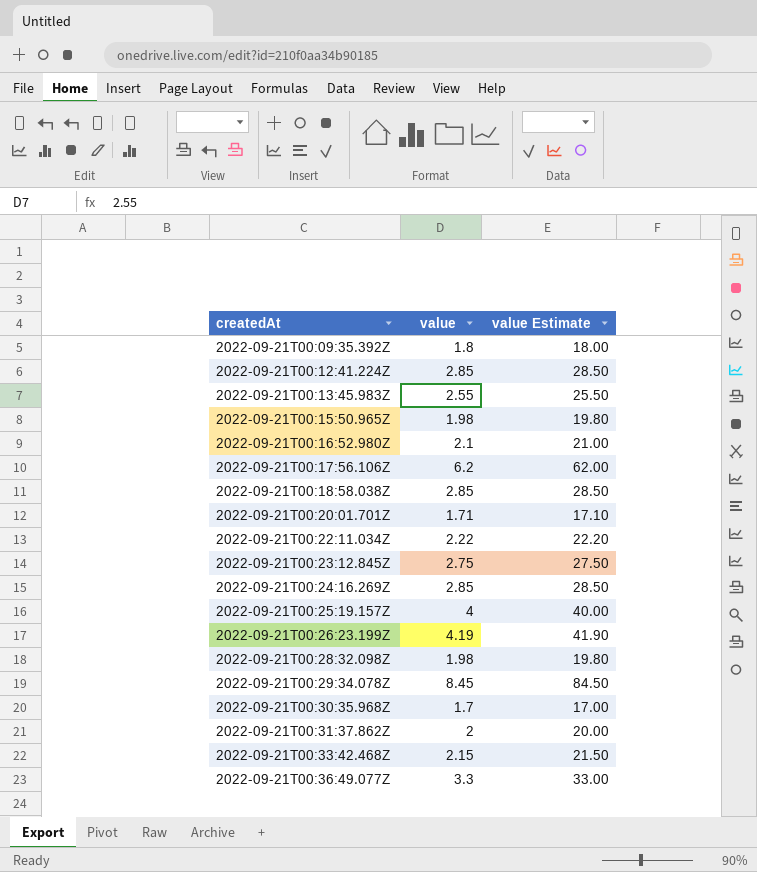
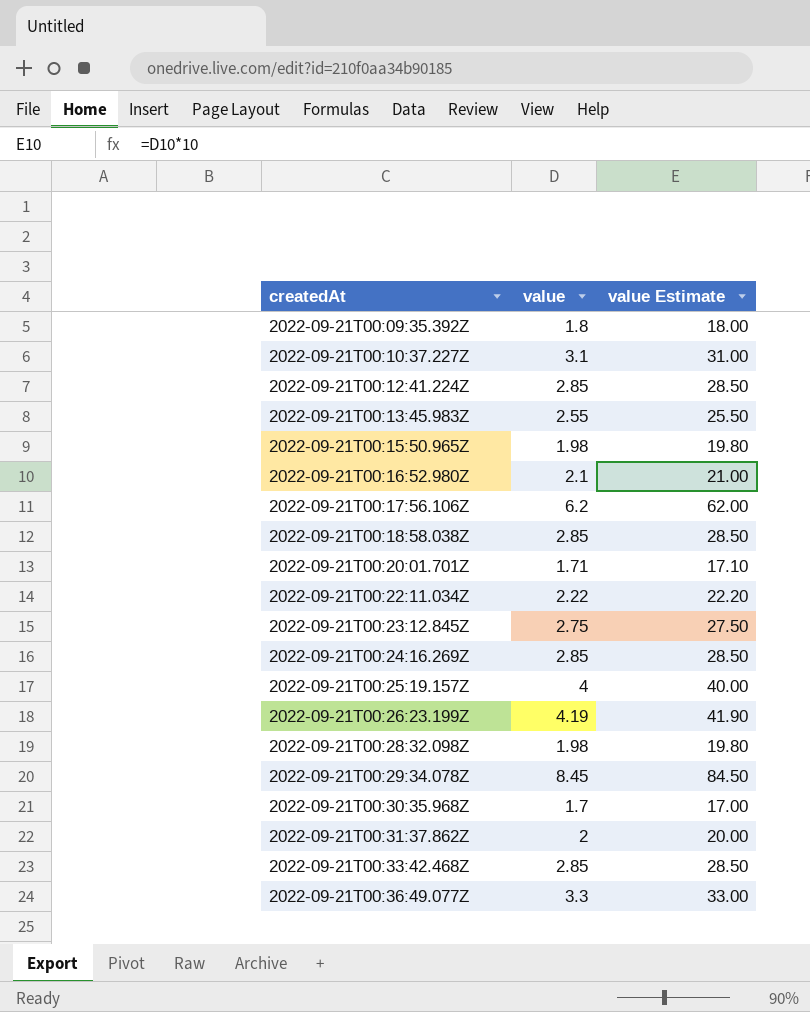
row 2022-09-21T00:10:37.227Z: none -> 3.1 | 31.00
2022-09-21T00:33:42.468Z | value: 2.15 -> 2.85
2022-09-21T00:33:42.468Z | value Estimate: 21.50 -> 28.50

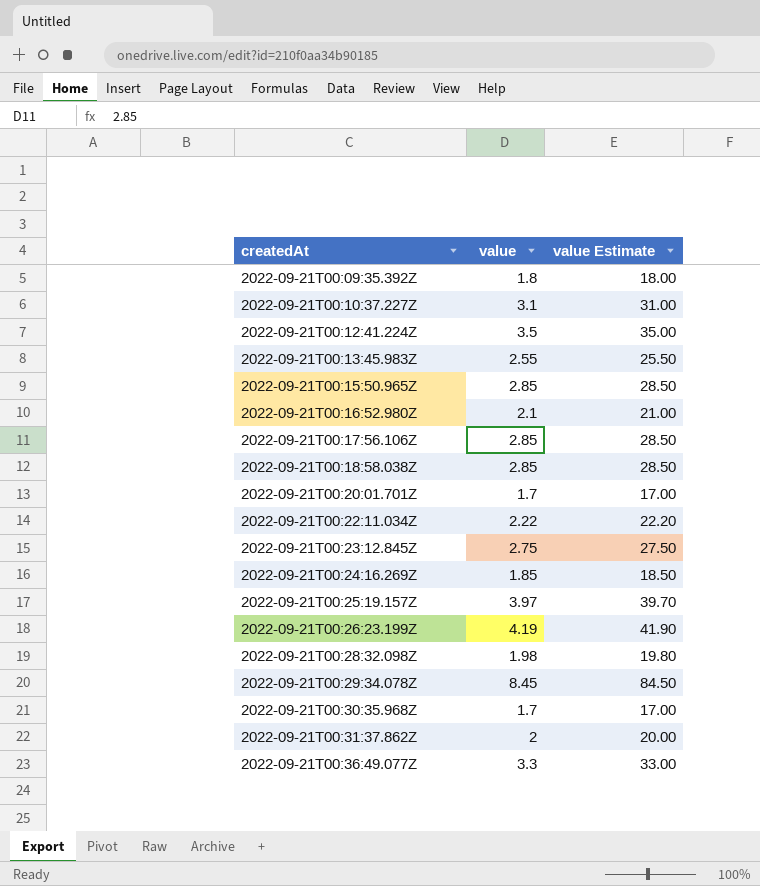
row 2022-09-21T00:33:42.468Z: 2.85 | 28.50 -> none
2022-09-21T00:12:41.224Z | value: 2.85 -> 3.5
2022-09-21T00:12:41.224Z | value Estimate: 28.50 -> 35.00
2022-09-21T00:15:50.965Z | value: 1.98 -> 2.85
2022-09-21T00:15:50.965Z | value Estimate: 19.80 -> 28.50
2022-09-21T00:17:56.106Z | value: 6.2 -> 2.85
2022-09-21T00:17:56.106Z | value Estimate: 62.00 -> 28.50
2022-09-21T00:20:01.701Z | value: 1.71 -> 1.7
2022-09-21T00:20:01.701Z | value Estimate: 17.10 -> 17.00
2022-09-21T00:24:16.269Z | value: 2.85 -> 1.85
2022-09-21T00:24:16.269Z | value Estimate: 28.50 -> 18.50
2022-09-21T00:25:19.157Z | value: 4 -> 3.97
2022-09-21T00:25:19.157Z | value Estimate: 40.00 -> 39.70

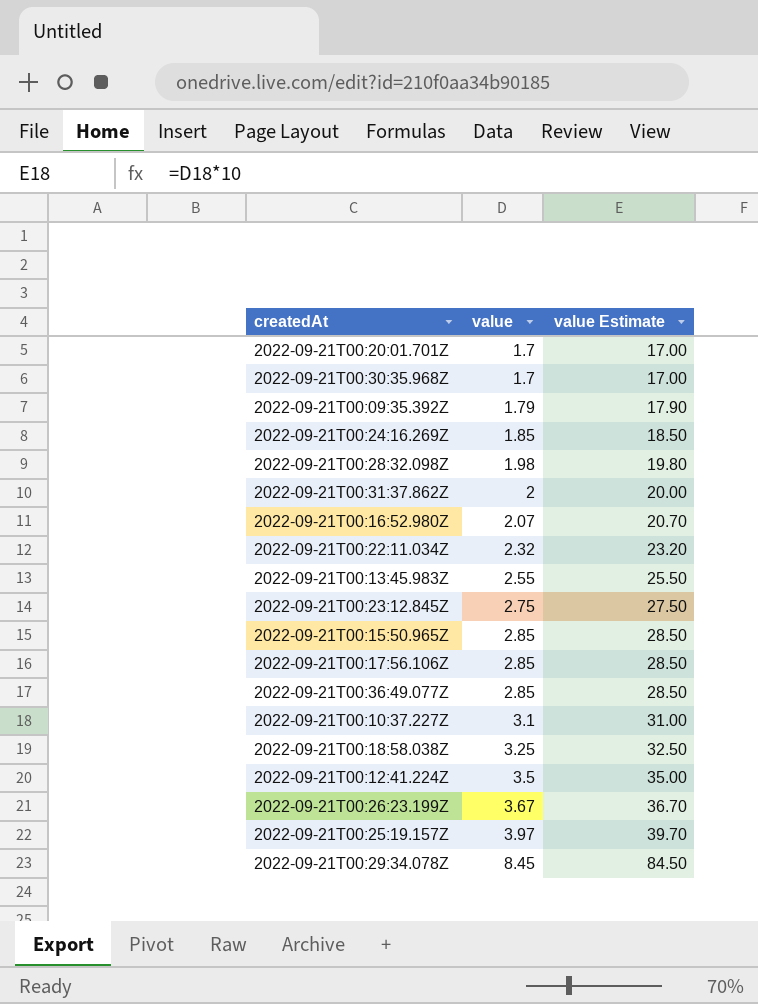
row order: createdAt ascending -> value ascending
2022-09-21T00:09:35.392Z | value: 1.8 -> 1.79
2022-09-21T00:09:35.392Z | value Estimate: 18.00 -> 17.90
2022-09-21T00:16:52.980Z | value: 2.1 -> 2.07
2022-09-21T00:16:52.980Z | value Estimate: 21.00 -> 20.70
2022-09-21T00:22:11.034Z | value: 2.22 -> 2.32
2022-09-21T00:22:11.034Z | value Estimate: 22.20 -> 23.20
2022-09-21T00:36:49.077Z | value: 3.3 -> 2.85
2022-09-21T00:36:49.077Z | value Estimate: 33.00 -> 28.50
2022-09-21T00:18:58.038Z | value: 2.85 -> 3.25
2022-09-21T00:18:58.038Z | value Estimate: 28.50 -> 32.50
2022-09-21T00:26:23.199Z | value: 4.19 -> 3.67
2022-09-21T00:26:23.199Z | value Estimate: 41.90 -> 36.70

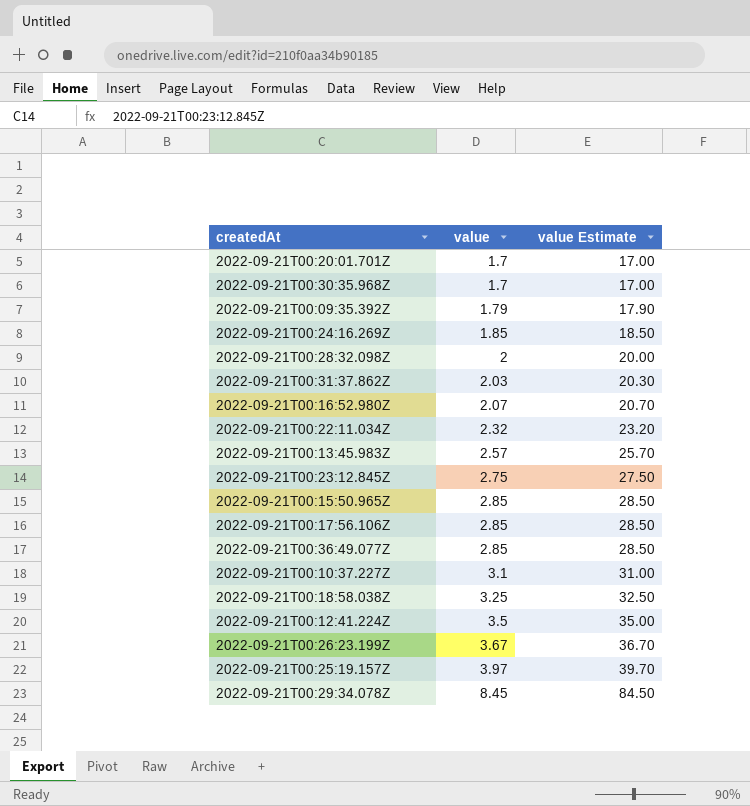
2022-09-21T00:28:32.098Z | value: 1.98 -> 2
2022-09-21T00:28:32.098Z | value Estimate: 19.80 -> 20.00
2022-09-21T00:31:37.862Z | value: 2 -> 2.03
2022-09-21T00:31:37.862Z | value Estimate: 20.00 -> 20.30
2022-09-21T00:13:45.983Z | value: 2.55 -> 2.57
2022-09-21T00:13:45.983Z | value Estimate: 25.50 -> 25.70

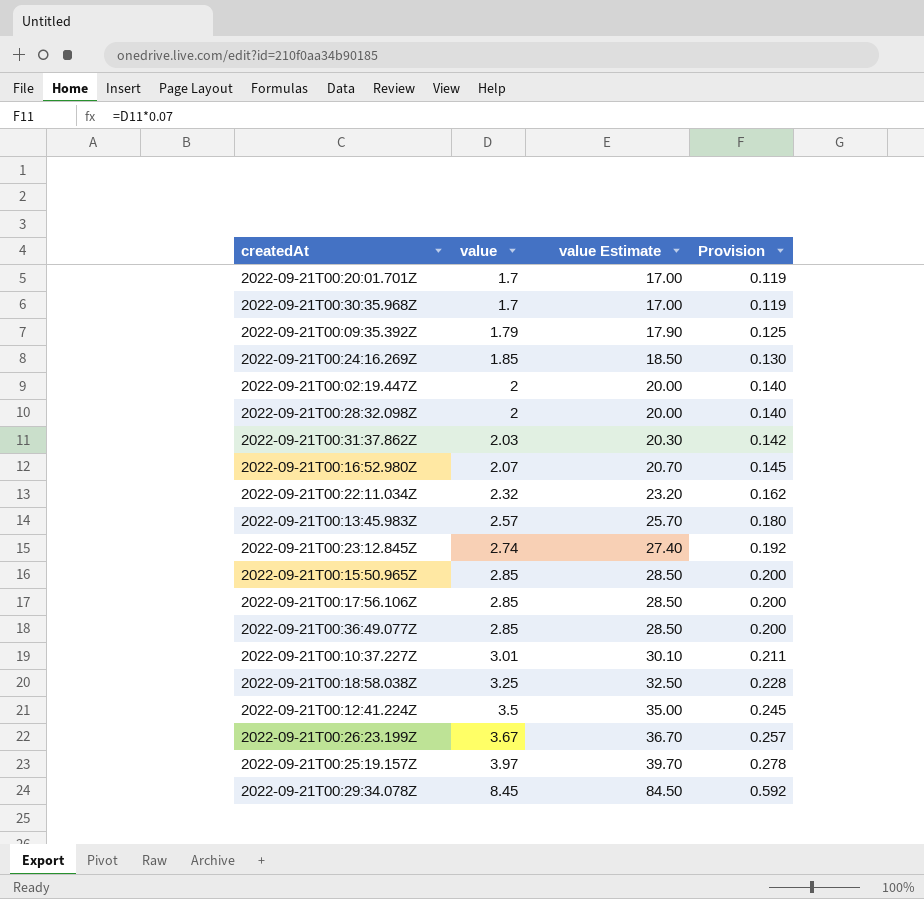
column Provision | formula: none -> [value] * 0.07
row 2022-09-21T00:02:19.447Z: none -> 2 | 20.00 | 0.140
2022-09-21T00:23:12.845Z | value: 2.75 -> 2.74
2022-09-21T00:23:12.845Z | value Estimate: 27.50 -> 27.40
2022-09-21T00:10:37.227Z | value: 3.1 -> 3.01
2022-09-21T00:10:37.227Z | value Estimate: 31.00 -> 30.10

